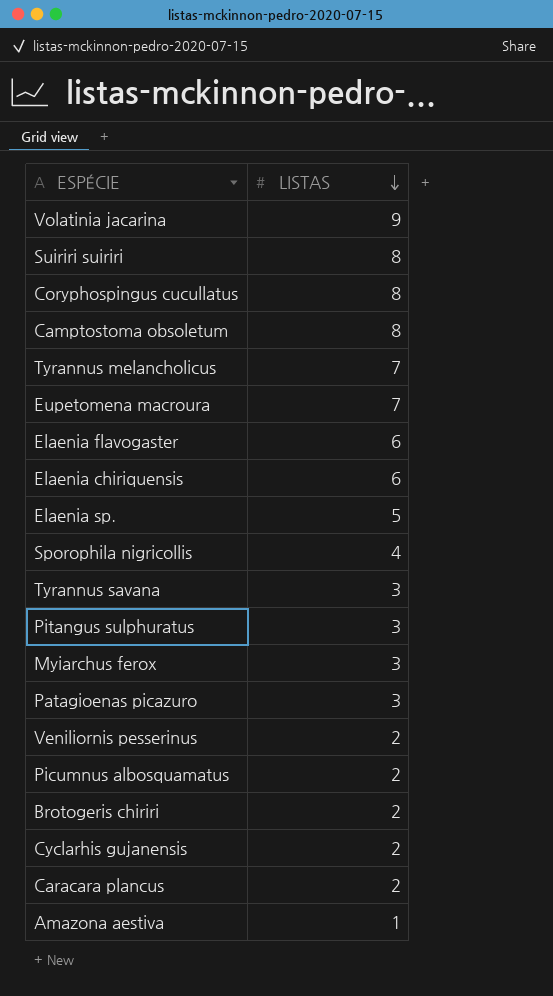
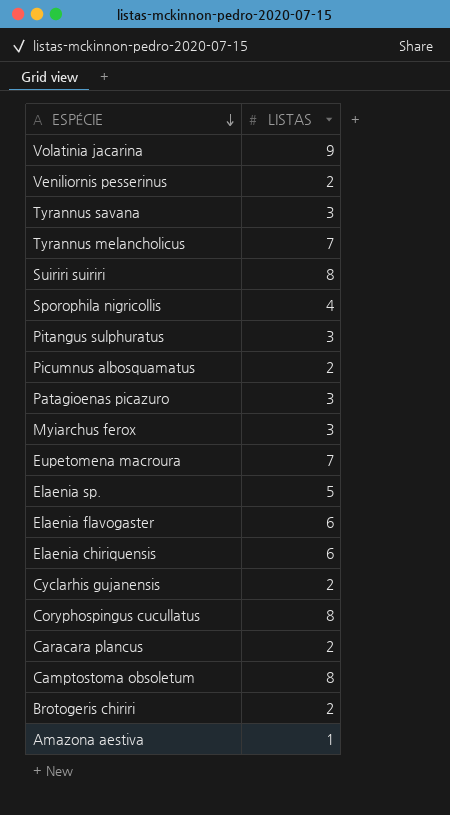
row order: LISTAS descending -> ESPÉCIE descending

